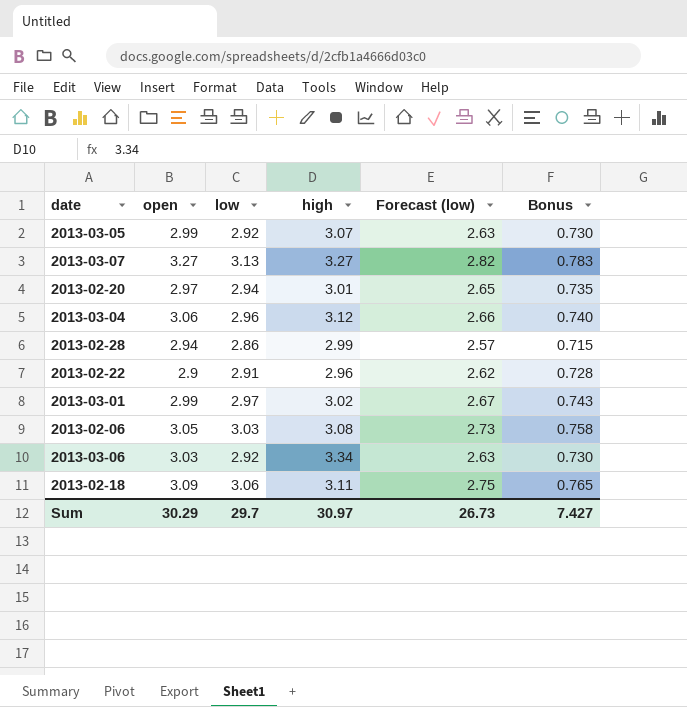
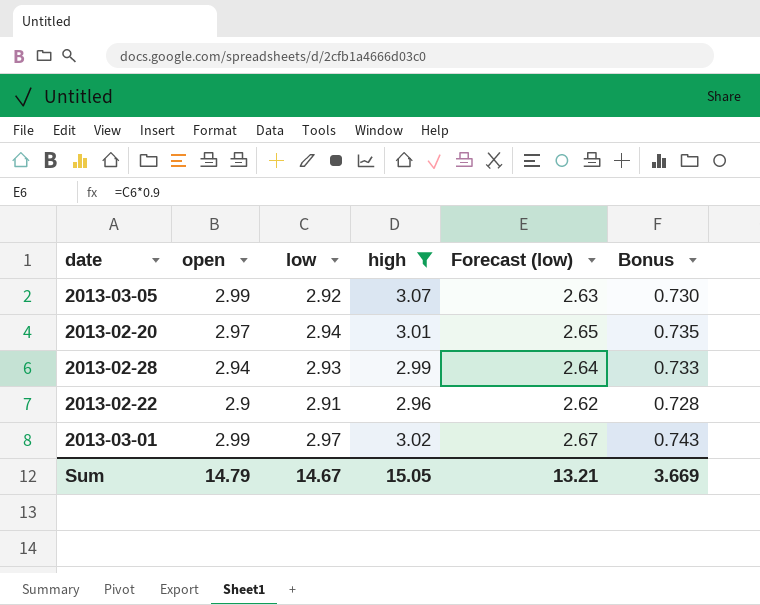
filter: none -> high <= 3.07
2013-02-28 | low: 2.86 -> 2.93
2013-02-28 | Forecast (low): 2.57 -> 2.64
2013-02-28 | Bonus: 0.715 -> 0.733
Sum | open: 30.29 -> 14.79
Sum | low: 29.7 -> 14.67
Sum | high: 30.97 -> 15.05
Sum | Forecast (low): 26.73 -> 13.21
Sum | Bonus: 7.427 -> 3.669

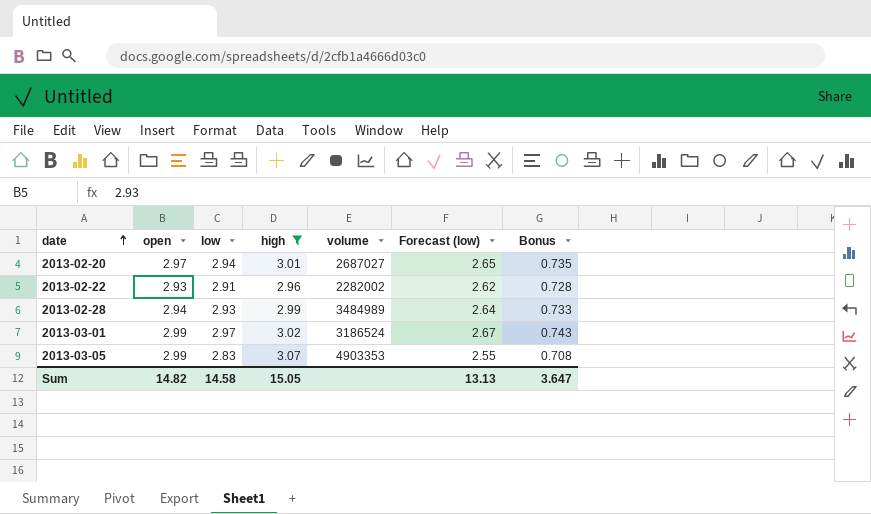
row order: none -> date ascending
column volume | position: none -> 5
2013-02-22 | open: 2.9 -> 2.93
2013-03-05 | low: 2.92 -> 2.83
2013-03-05 | Forecast (low): 2.63 -> 2.55
2013-03-05 | Bonus: 0.730 -> 0.708
Sum | open: 14.79 -> 14.82
Sum | low: 14.67 -> 14.58
Sum | Forecast (low): 13.21 -> 13.13
Sum | Bonus: 3.669 -> 3.647

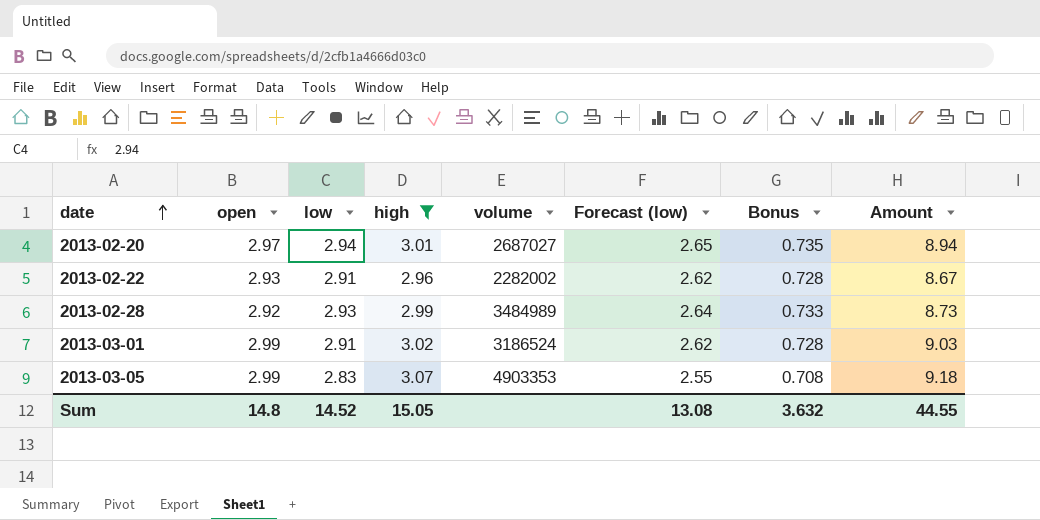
column Amount | formula: none -> [open] * [high]
2013-02-28 | open: 2.94 -> 2.92
2013-03-01 | low: 2.97 -> 2.91
2013-03-01 | Forecast (low): 2.67 -> 2.62
2013-03-01 | Bonus: 0.743 -> 0.728
Sum | open: 14.82 -> 14.8
Sum | low: 14.58 -> 14.52
Sum | Forecast (low): 13.13 -> 13.08
Sum | Bonus: 3.647 -> 3.632

